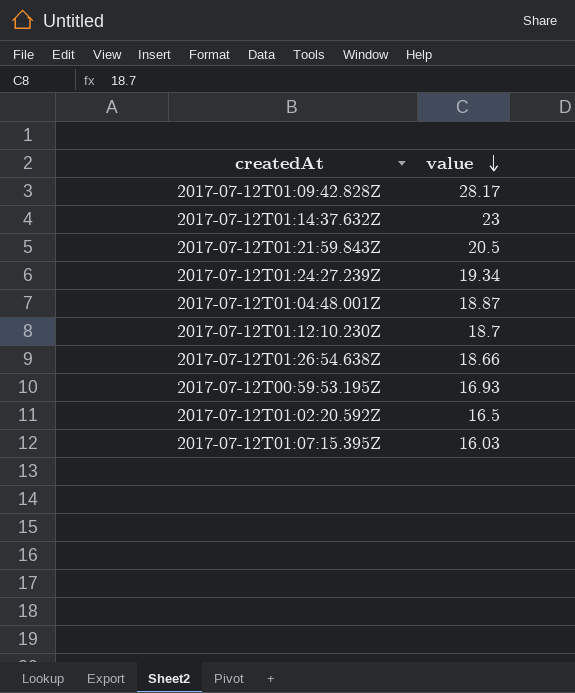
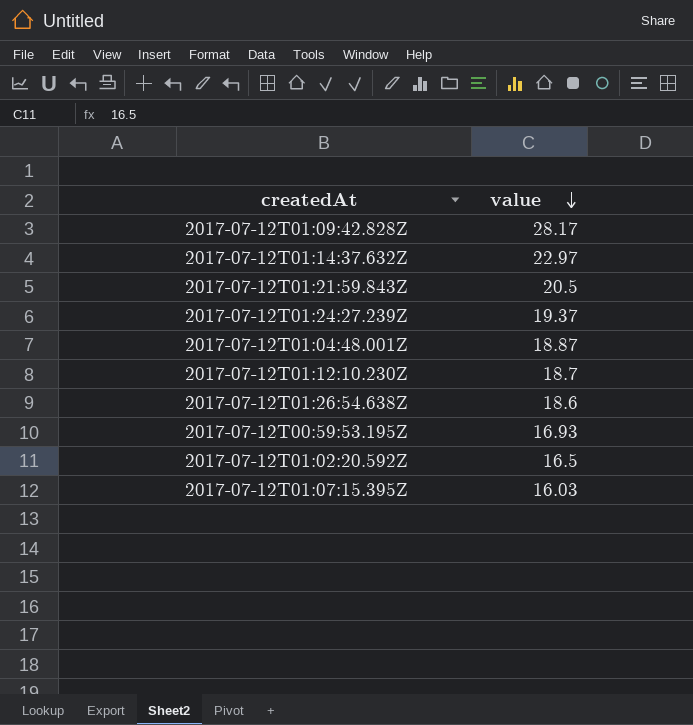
2017-07-12T01:14:37.632Z | value: 23 -> 22.97
2017-07-12T01:24:27.239Z | value: 19.34 -> 19.37
2017-07-12T01:26:54.638Z | value: 18.66 -> 18.6

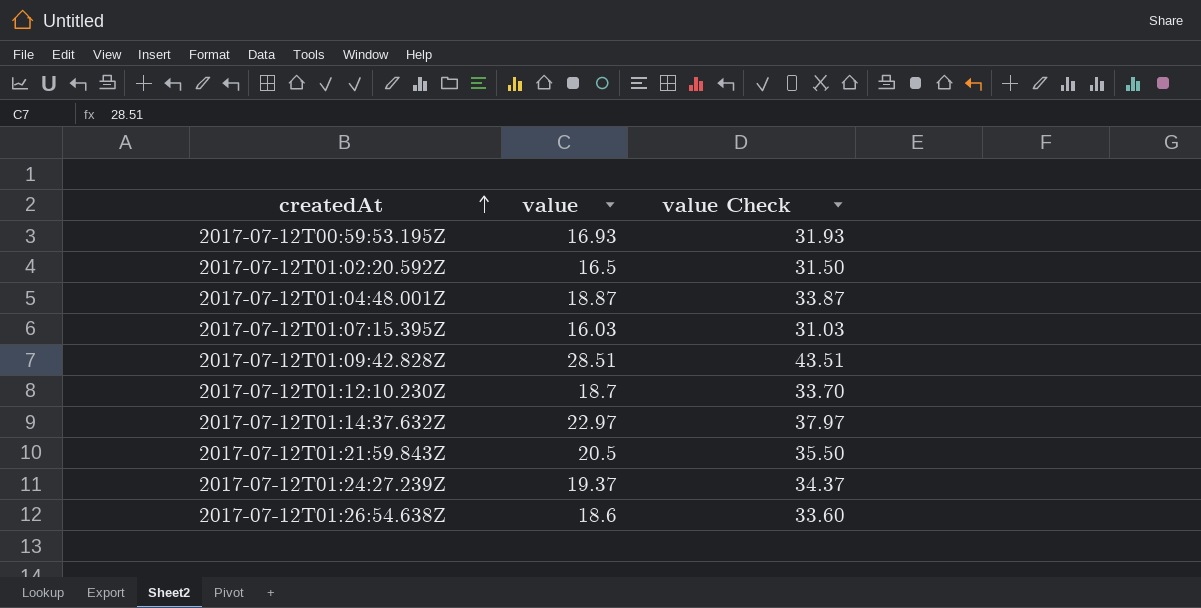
row order: value descending -> createdAt ascending
column value Check | formula: none -> [value] + 15
2017-07-12T01:09:42.828Z | value: 28.17 -> 28.51

